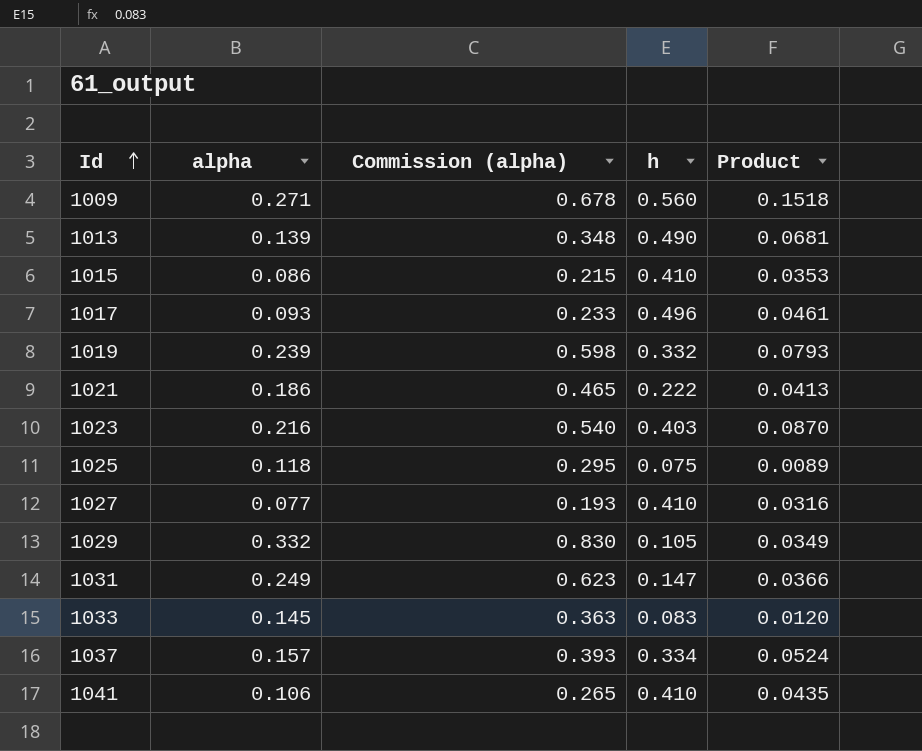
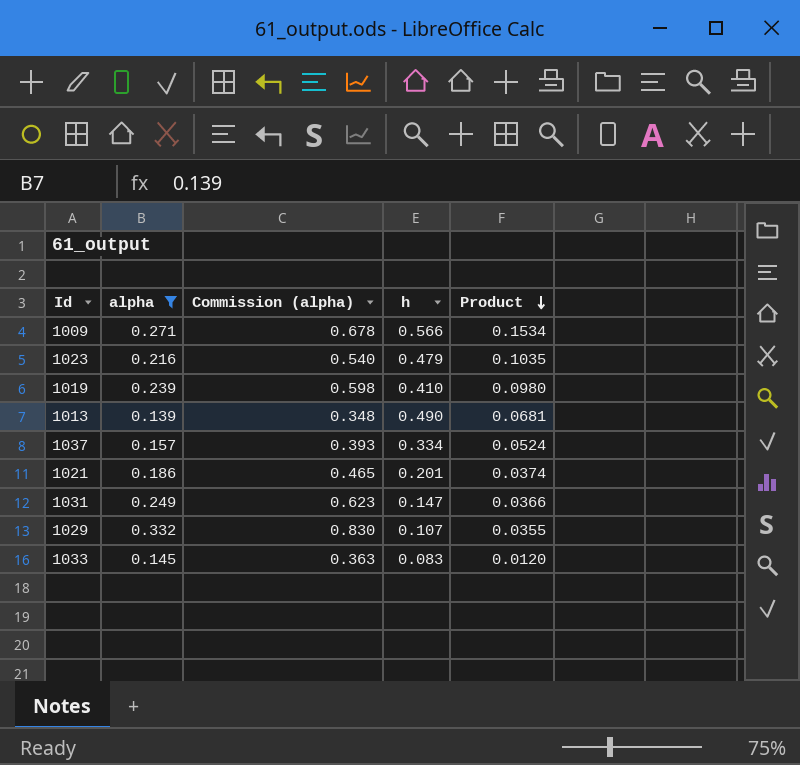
filter: none -> alpha >= 0.139
row order: Id ascending -> Product descending
1009 | h: 0.560 -> 0.566
1009 | Product: 0.1518 -> 0.1534
1023 | h: 0.403 -> 0.479
1023 | Product: 0.0870 -> 0.1035
1019 | h: 0.332 -> 0.410
1019 | Product: 0.0793 -> 0.0980
1021 | h: 0.222 -> 0.201
1021 | Product: 0.0413 -> 0.0374
1029 | h: 0.105 -> 0.107
1029 | Product: 0.0349 -> 0.0355

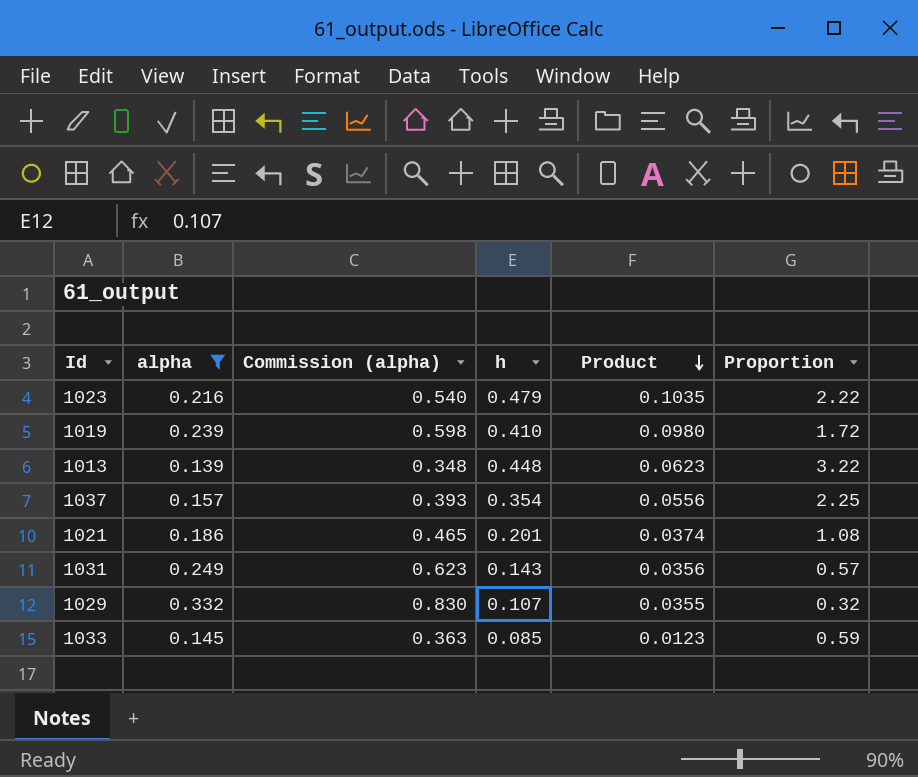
column Proportion | formula: none -> [h] / [alpha]
row 1009: 0.271 | 0.678 | 0.566 | 0.1534 -> none
1013 | h: 0.490 -> 0.448
1013 | Product: 0.0681 -> 0.0623
1037 | h: 0.334 -> 0.354
1037 | Product: 0.0524 -> 0.0556
1031 | h: 0.147 -> 0.143
1031 | Product: 0.0366 -> 0.0356
1033 | h: 0.083 -> 0.085
1033 | Product: 0.0120 -> 0.0123

